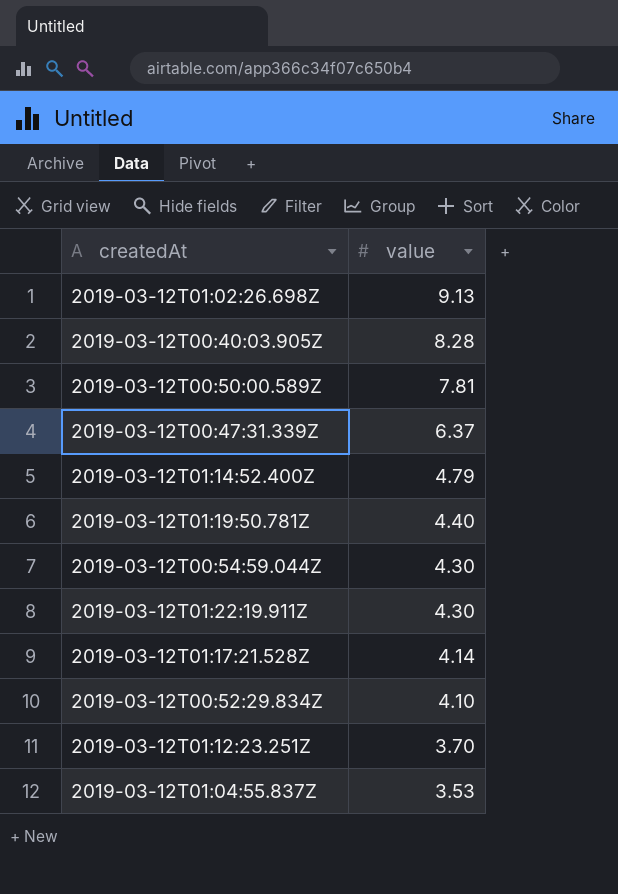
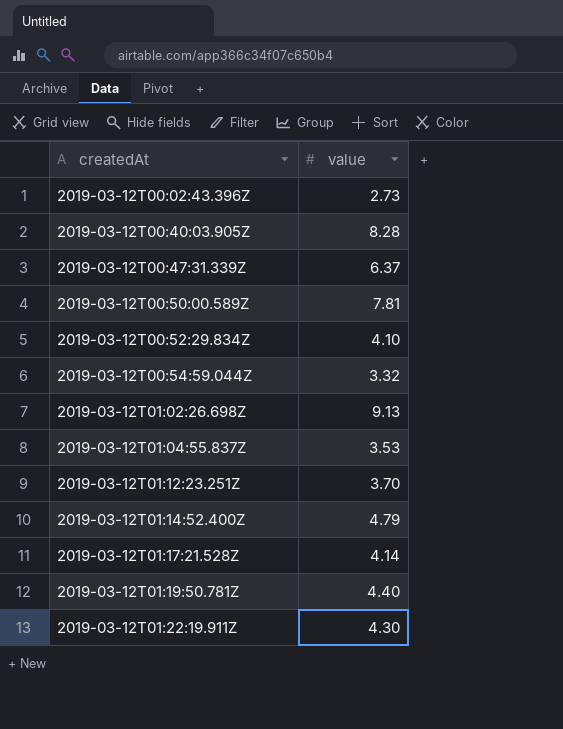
row order: value descending -> createdAt ascending
row 2019-03-12T00:02:43.396Z: none -> 2.73
2019-03-12T00:54:59.044Z | value: 4.30 -> 3.32

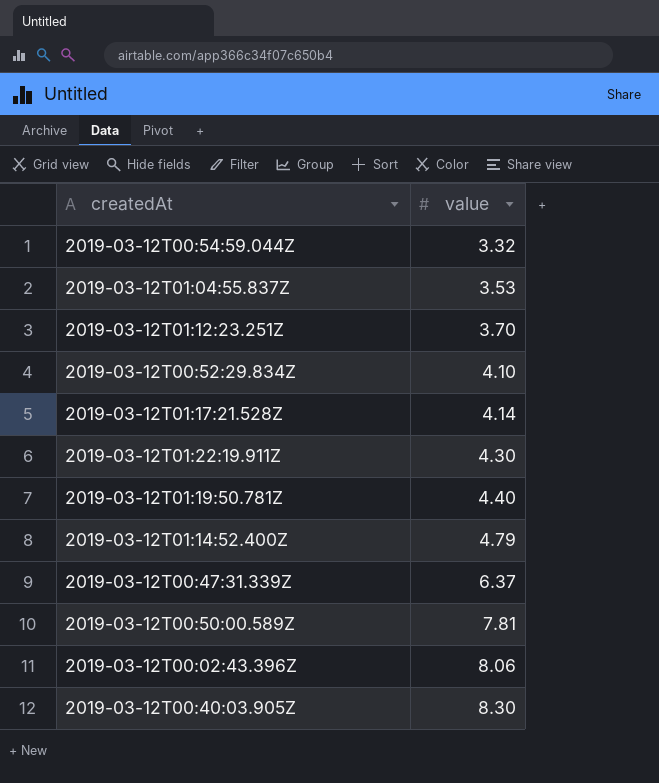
row order: createdAt ascending -> value ascending
row 2019-03-12T01:02:26.698Z: 9.13 -> none
2019-03-12T00:02:43.396Z | value: 2.73 -> 8.06
2019-03-12T00:40:03.905Z | value: 8.28 -> 8.30

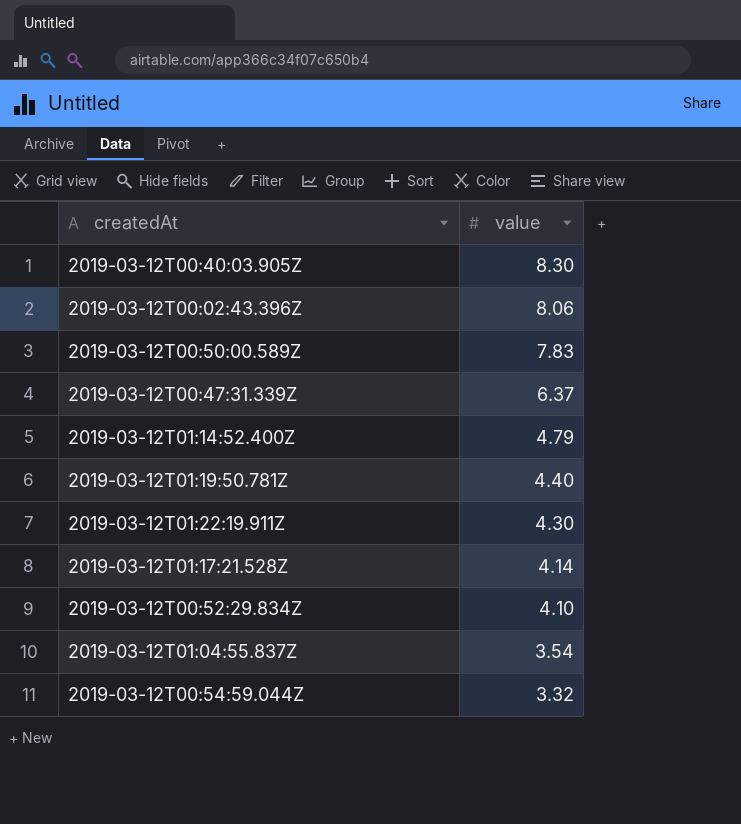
row order: value ascending -> value descending
row 2019-03-12T01:12:23.251Z: 3.70 -> none
2019-03-12T00:50:00.589Z | value: 7.81 -> 7.83
2019-03-12T01:04:55.837Z | value: 3.53 -> 3.54

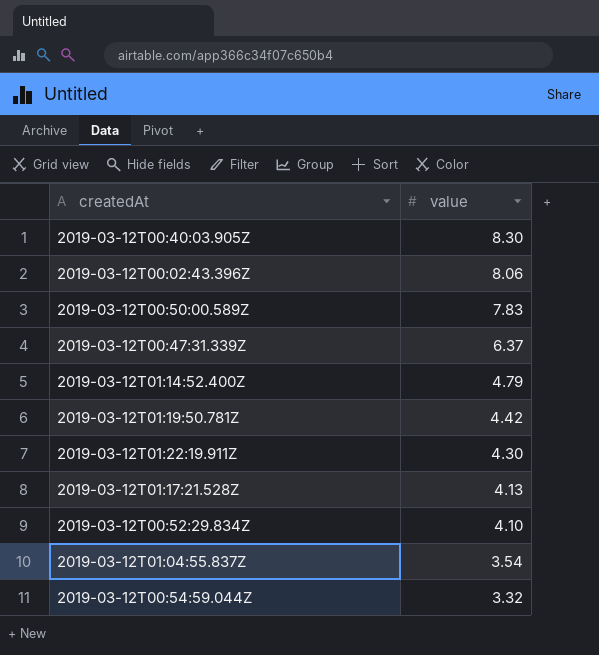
2019-03-12T01:19:50.781Z | value: 4.40 -> 4.42
2019-03-12T01:17:21.528Z | value: 4.14 -> 4.13

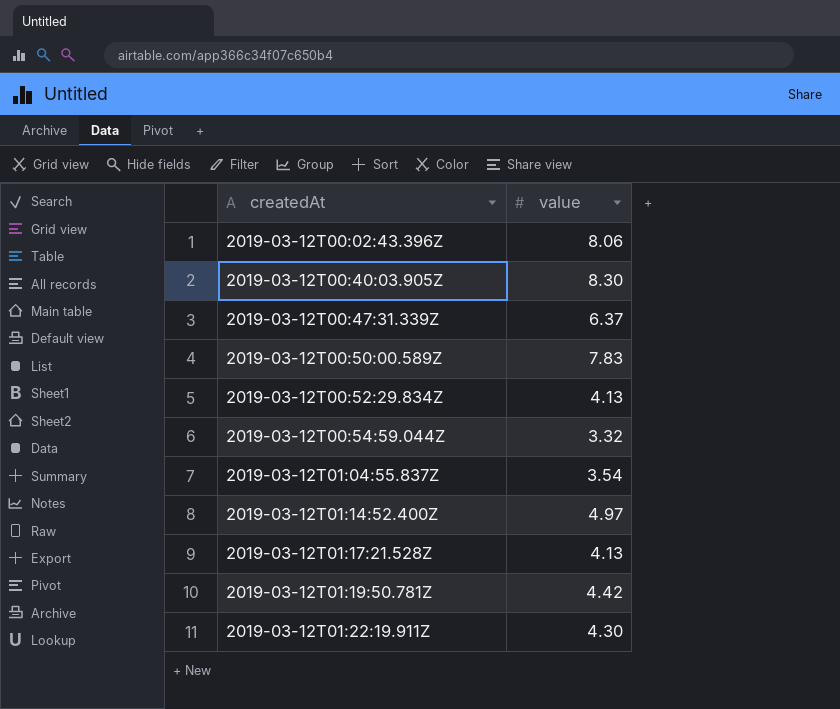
row order: value descending -> createdAt ascending
2019-03-12T00:52:29.834Z | value: 4.10 -> 4.13
2019-03-12T01:14:52.400Z | value: 4.79 -> 4.97

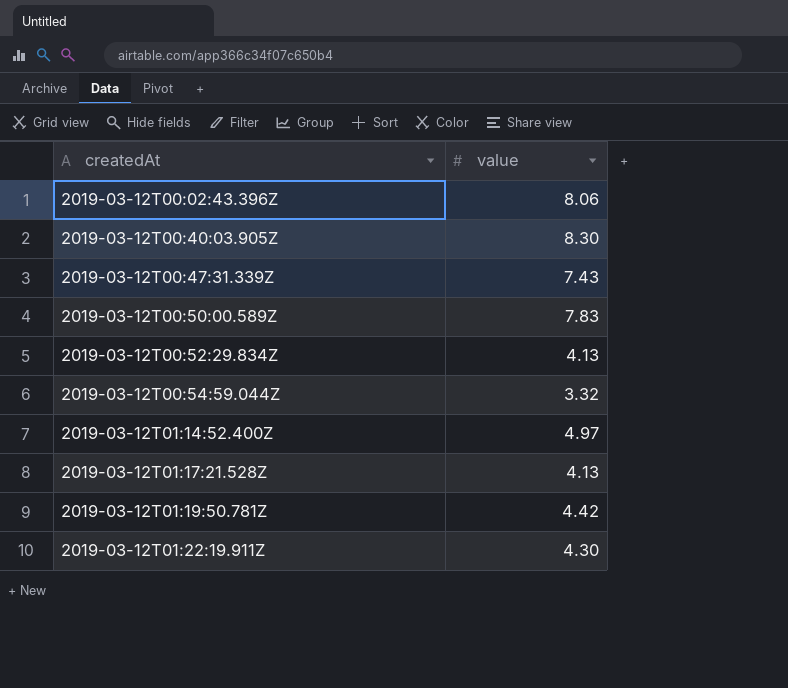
row 2019-03-12T01:04:55.837Z: 3.54 -> none
2019-03-12T00:47:31.339Z | value: 6.37 -> 7.43

